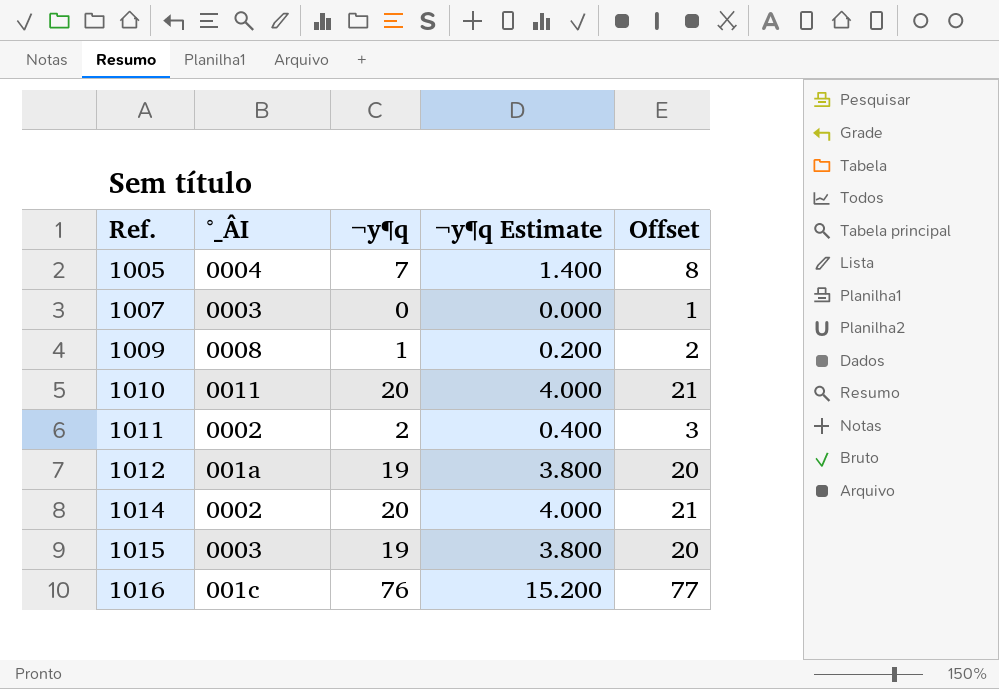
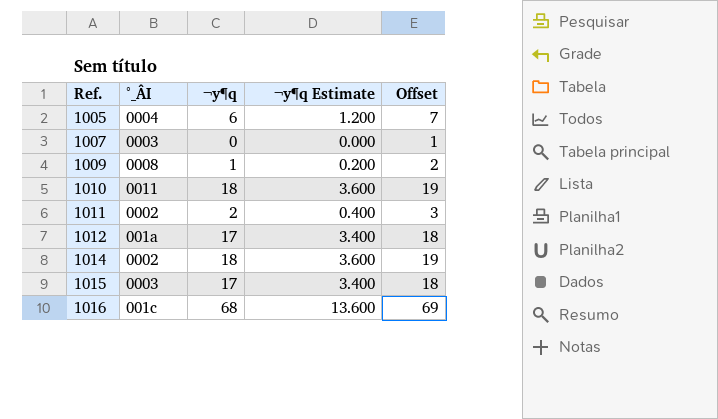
1005 | ¬y¶q: 7 -> 6
1005 | ¬y¶q Estimate: 1.400 -> 1.200
1005 | Offset: 8 -> 7
1010 | ¬y¶q: 20 -> 18
1010 | ¬y¶q Estimate: 4.000 -> 3.600
1010 | Offset: 21 -> 19
1012 | ¬y¶q: 19 -> 17
1012 | ¬y¶q Estimate: 3.800 -> 3.400
1012 | Offset: 20 -> 18
1014 | ¬y¶q: 20 -> 18
1014 | ¬y¶q Estimate: 4.000 -> 3.600
1014 | Offset: 21 -> 19
1015 | ¬y¶q: 19 -> 17
1015 | ¬y¶q Estimate: 3.800 -> 3.400
1015 | Offset: 20 -> 18
1016 | ¬y¶q: 76 -> 68
1016 | ¬y¶q Estimate: 15.200 -> 13.600
1016 | Offset: 77 -> 69

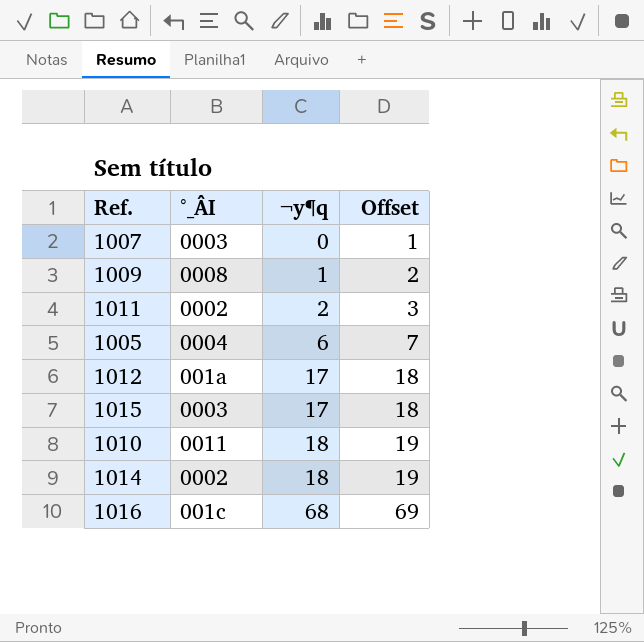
row order: Ref. ascending -> ¬y¶q ascending
column ¬y¶q Estimate | formula: [¬y¶q] * 0.2 -> none

